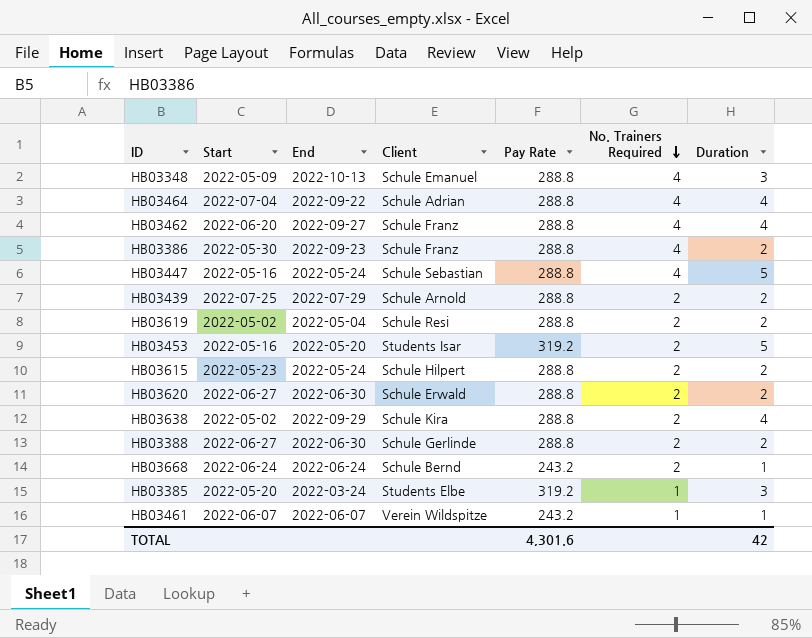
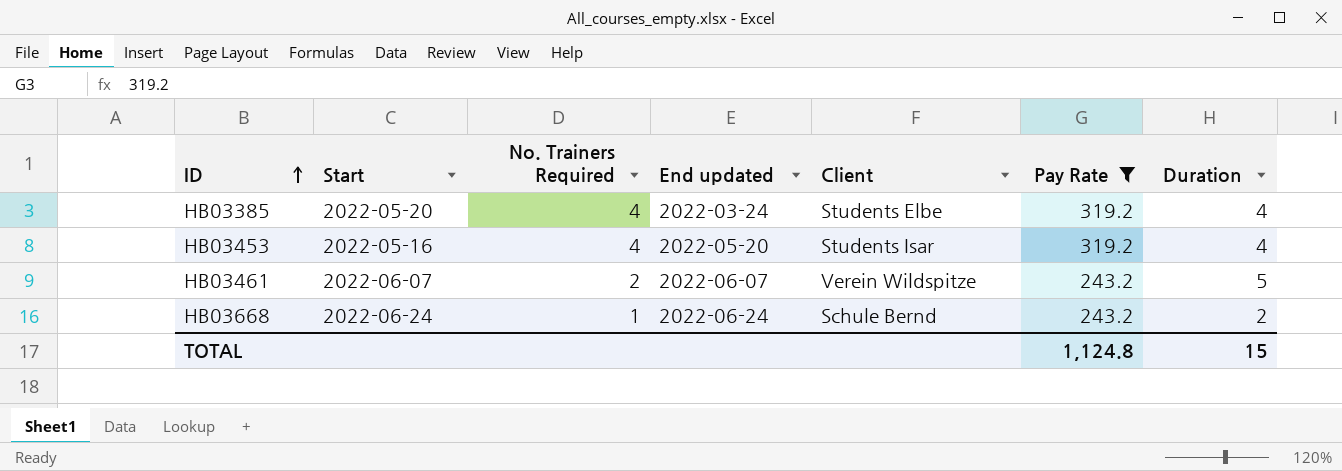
filter: none -> Pay Rate != 288.8
row order: No. Trainers Required descending -> ID ascending
column No. Trainers Required | position: 6 -> 3
column name: End -> End updated
HB03385 | No. Trainers Required: 1 -> 4
HB03385 | Duration: 3 -> 4
HB03453 | No. Trainers Required: 2 -> 4
HB03453 | Duration: 5 -> 4
HB03461 | No. Trainers Required: 1 -> 2
HB03461 | Duration: 1 -> 5
HB03668 | No. Trainers Required: 2 -> 1
HB03668 | Duration: 1 -> 2
TOTAL | Pay Rate: 4,301.6 -> 1,124.8
TOTAL | Duration: 42 -> 15

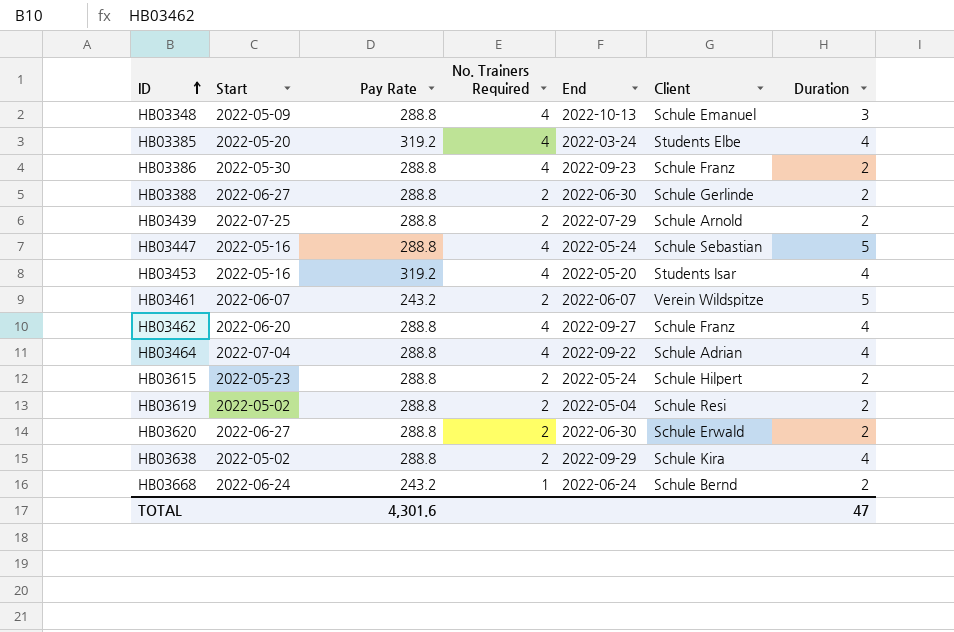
filter: Pay Rate != 288.8 -> none
column Pay Rate | position: 6 -> 3
column name: End updated -> End
TOTAL | Pay Rate: 1,124.8 -> 4,301.6
TOTAL | Duration: 15 -> 47

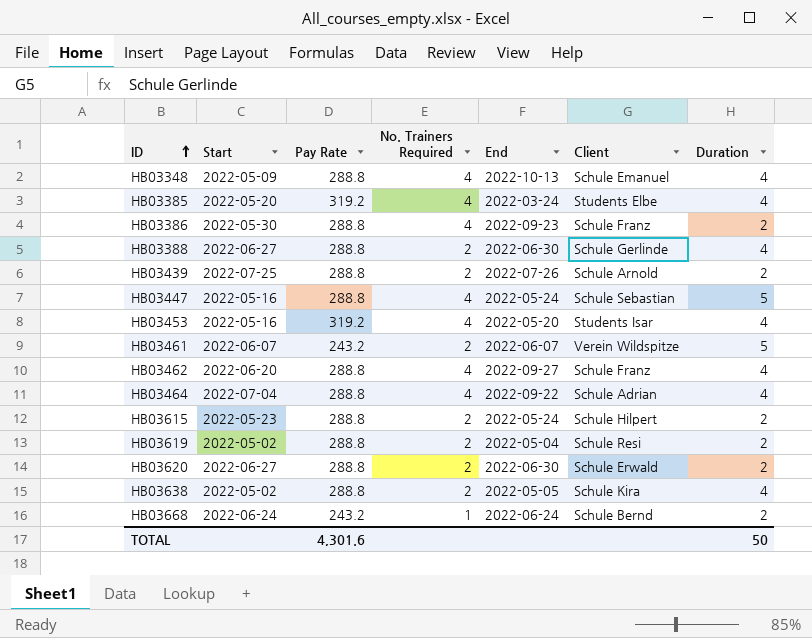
HB03348 | Duration: 3 -> 4
HB03388 | Duration: 2 -> 4
HB03439 | End: 2022-07-29 -> 2022-07-26
HB03638 | End: 2022-09-29 -> 2022-05-05
TOTAL | Duration: 47 -> 50

